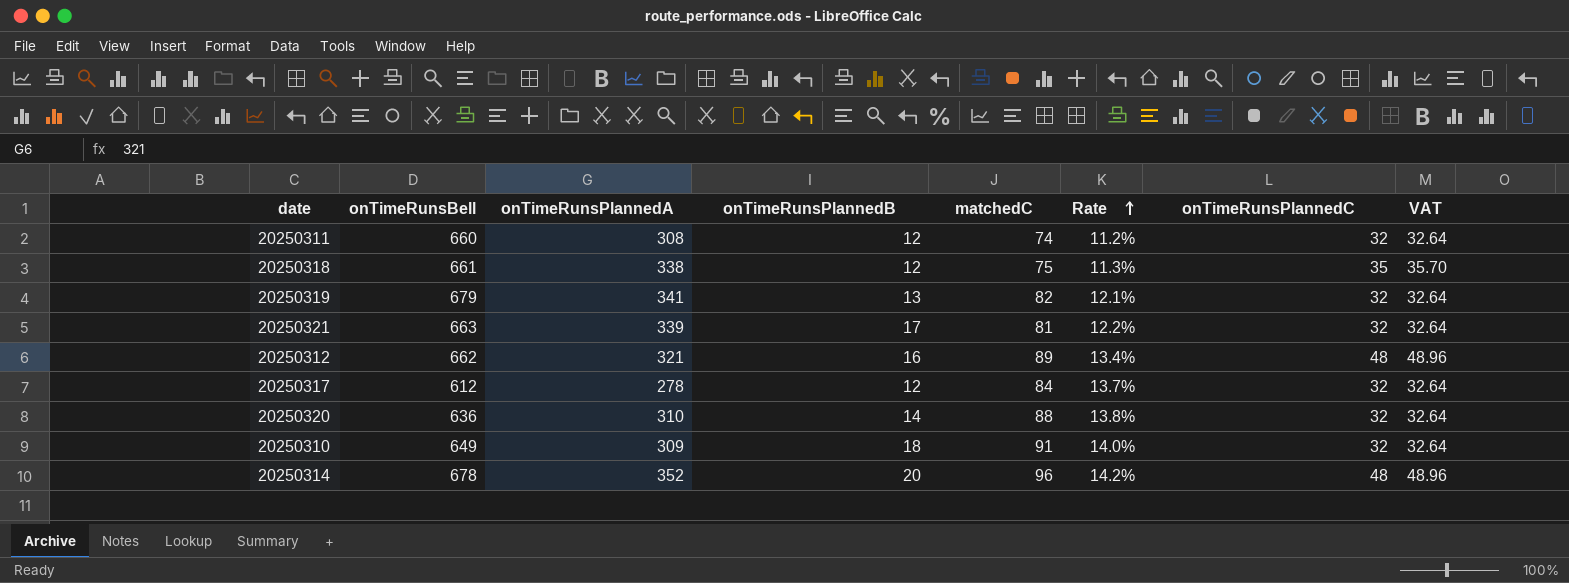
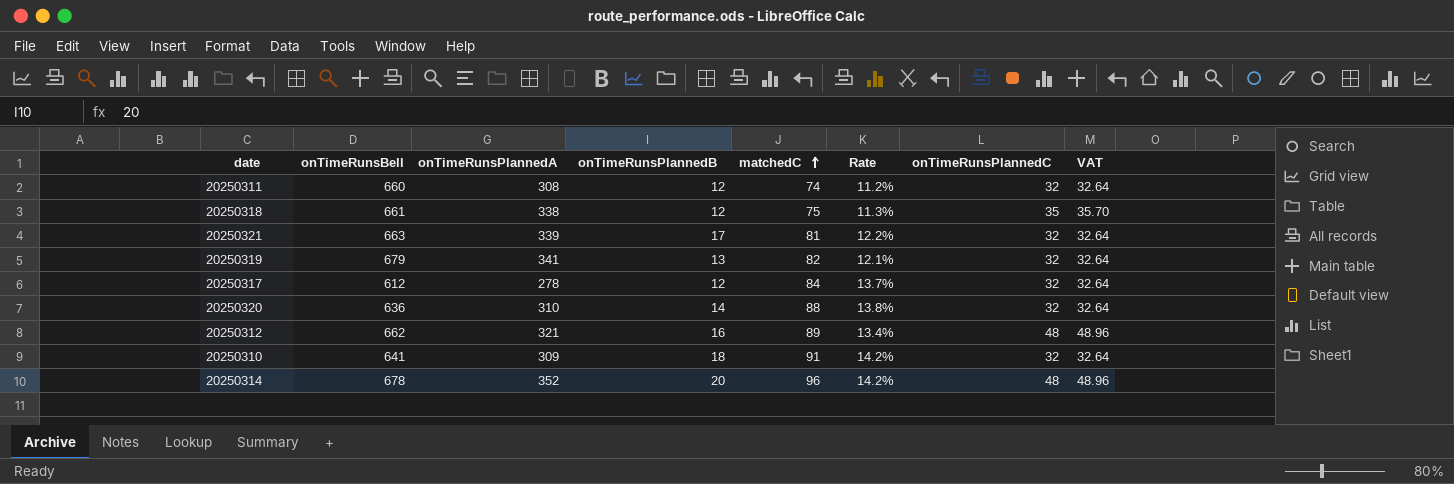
row order: Rate ascending -> matchedC ascending
20250310 | onTimeRunsBell: 649 -> 641
20250310 | Rate: 14.0% -> 14.2%

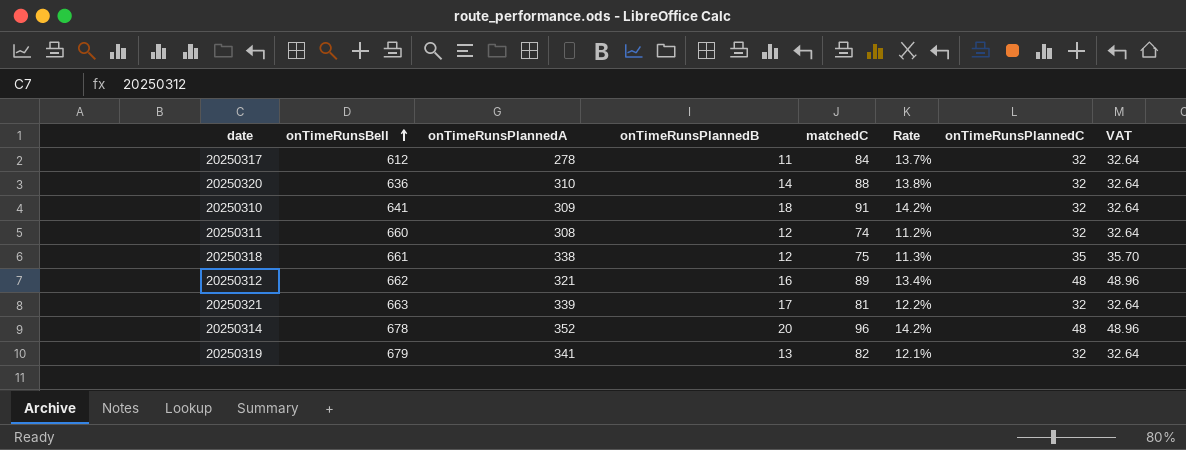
row order: matchedC ascending -> onTimeRunsBell ascending
20250317 | onTimeRunsPlannedB: 12 -> 11

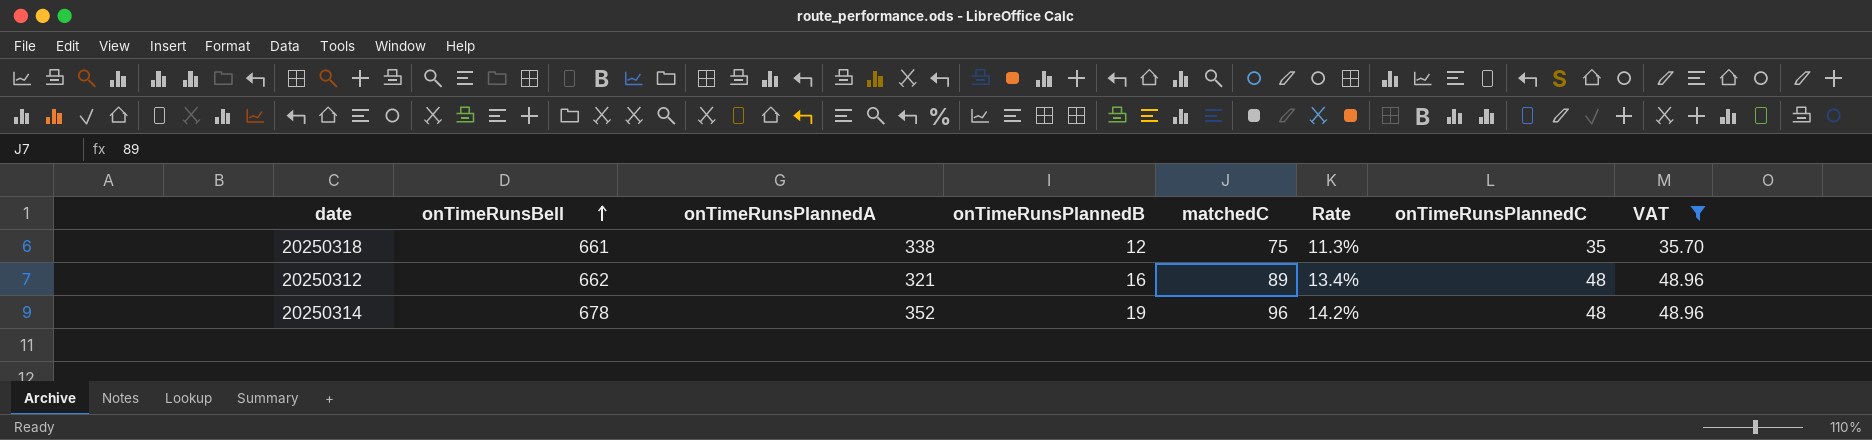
filter: none -> VAT != 32.64
20250314 | onTimeRunsPlannedB: 20 -> 19

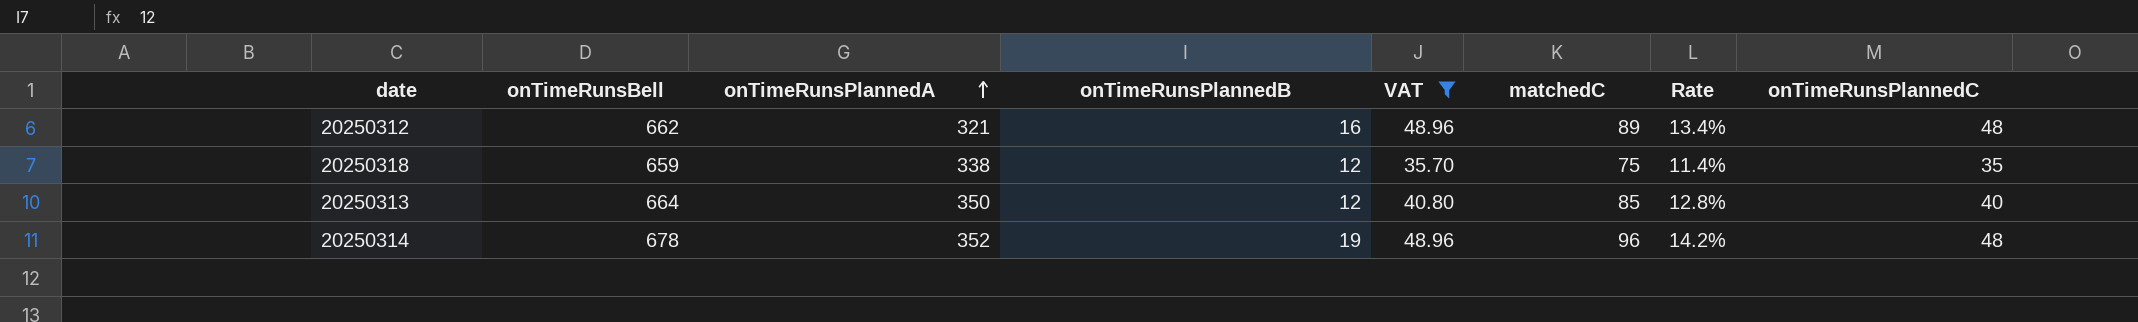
row order: onTimeRunsBell ascending -> onTimeRunsPlannedA ascending
column VAT | position: 8 -> 5
20250318 | onTimeRunsBell: 661 -> 659
20250318 | Rate: 11.3% -> 11.4%
row 20250313: none -> 664 | 350 | 12 | 40.80 | 85 | 12.8% | 40

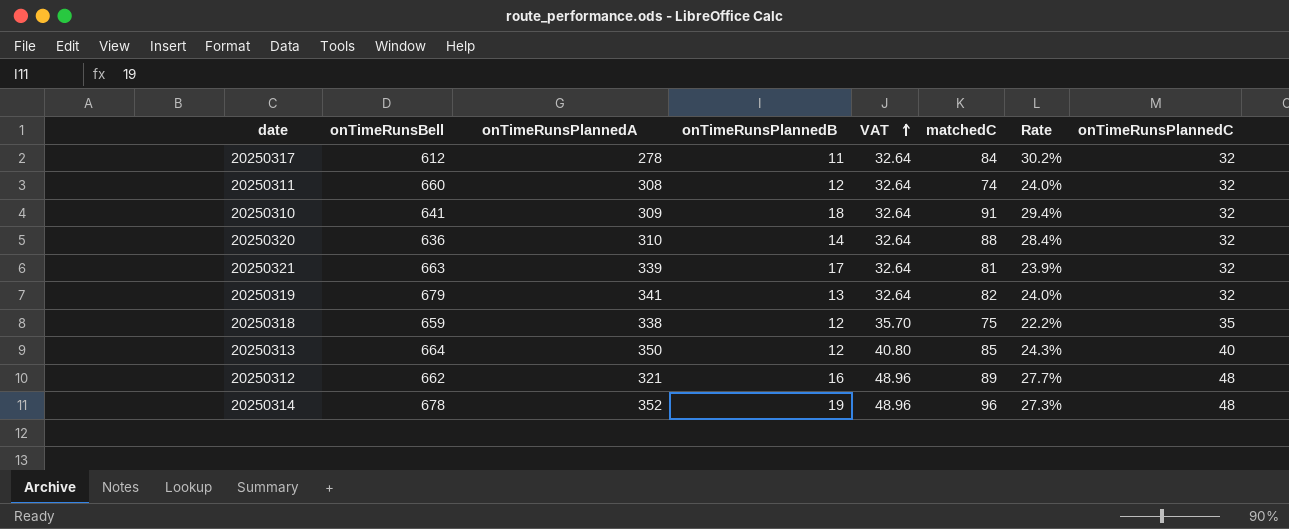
filter: VAT != 32.64 -> none
row order: onTimeRunsPlannedA ascending -> VAT ascending
column Rate | formula: [matchedC] / [onTimeRunsBell] -> [matchedC] / [onTimeRunsPlannedA]

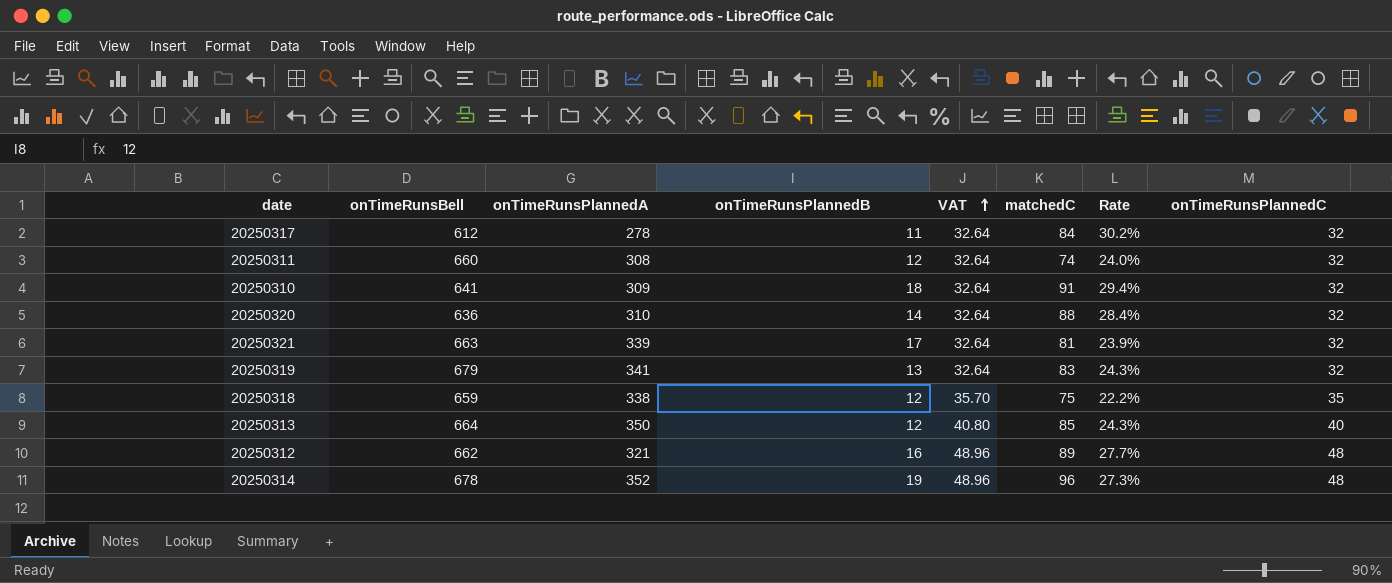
20250319 | matchedC: 82 -> 83
20250319 | Rate: 24.0% -> 24.3%

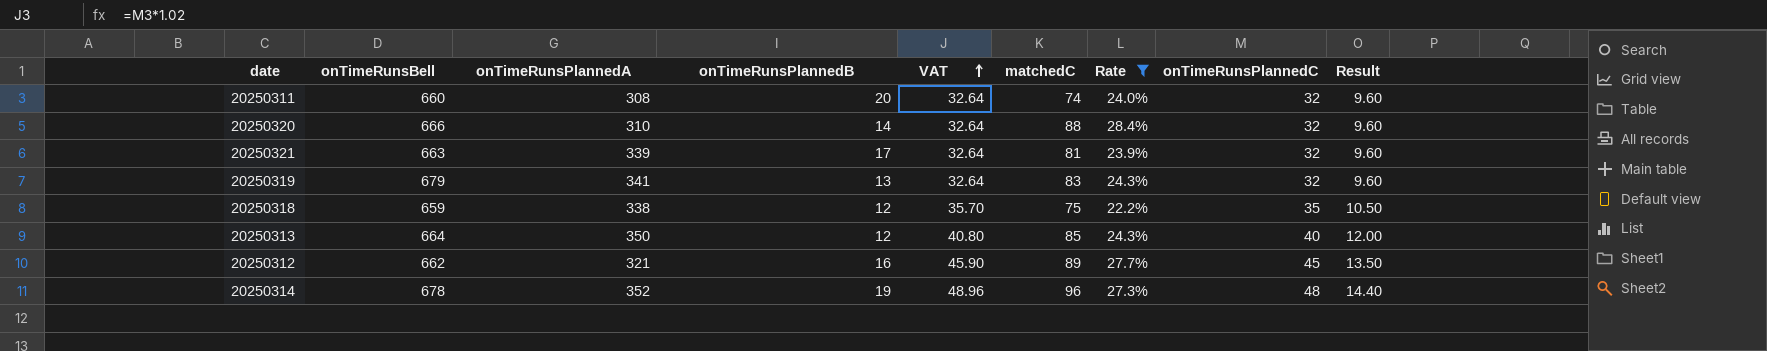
filter: none -> Rate <= 28.4%
column Result | formula: none -> [onTimeRunsPlannedC] * 0.3
20250311 | onTimeRunsPlannedB: 12 -> 20
20250320 | onTimeRunsBell: 636 -> 666
20250312 | VAT: 48.96 -> 45.90
20250312 | onTimeRunsPlannedC: 48 -> 45

